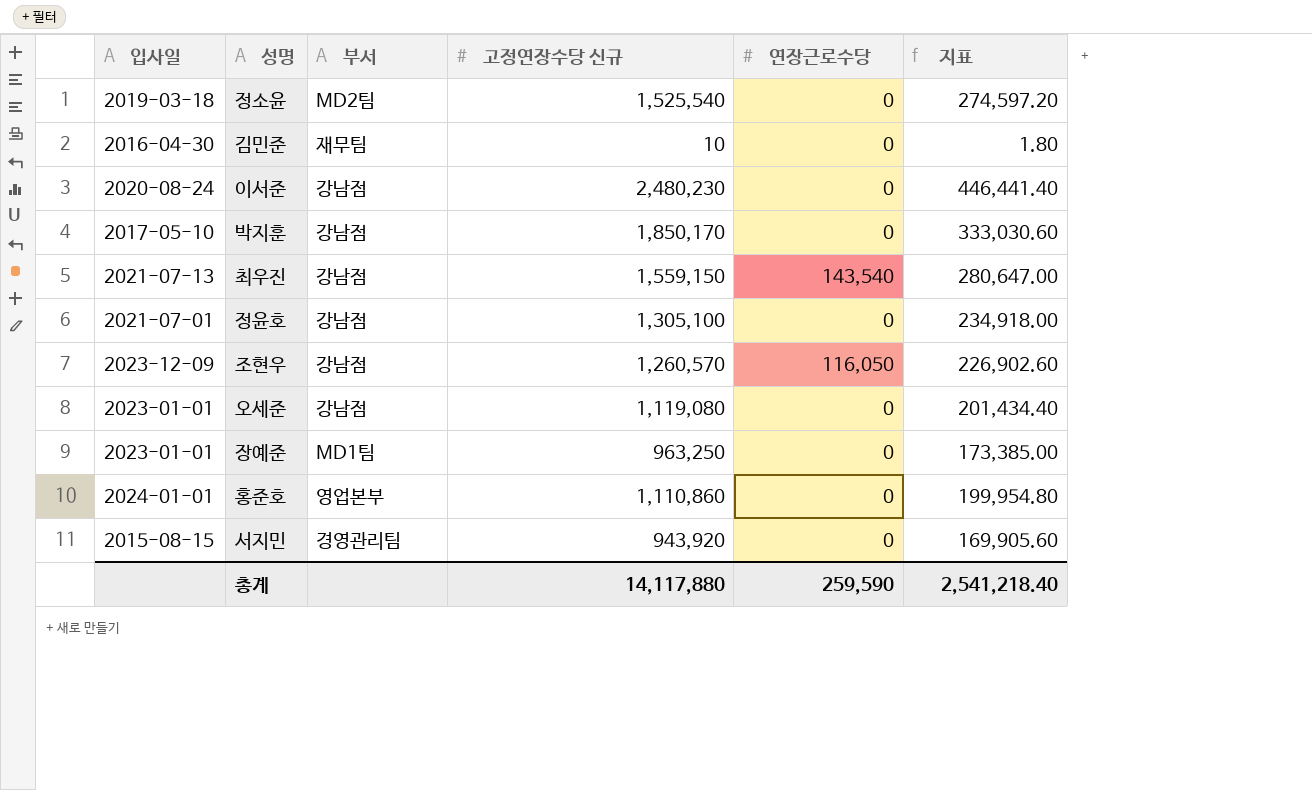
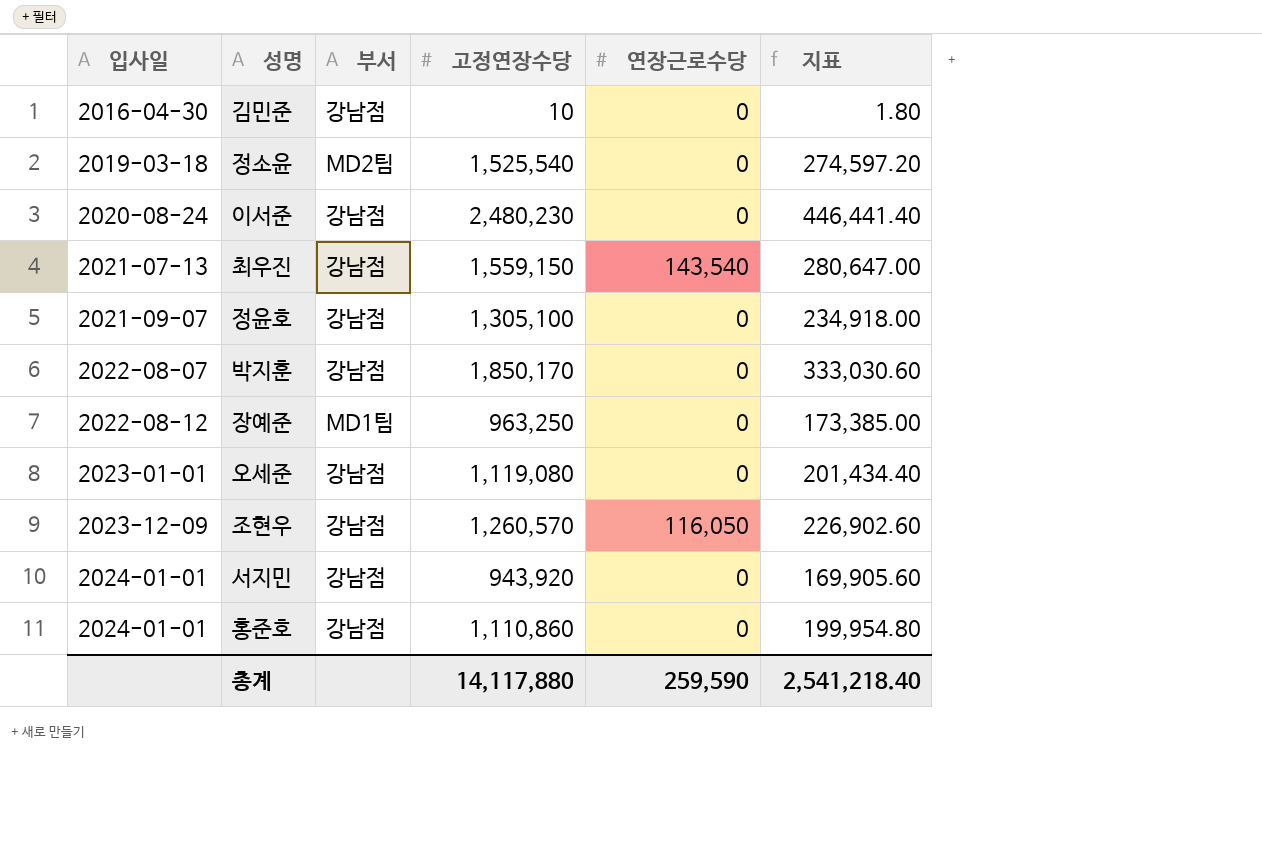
row order: none -> 입사일 ascending
column name: 고정연장수당 신규 -> 고정연장수당
김민준 | 부서: 재무팀 -> 강남점
정윤호 | 입사일: 2021-07-01 -> 2021-09-07
박지훈 | 입사일: 2017-05-10 -> 2022-08-07
장예준 | 입사일: 2023-01-01 -> 2022-08-12
서지민 | 입사일: 2015-08-15 -> 2024-01-01
서지민 | 부서: 경영관리팀 -> 강남점
홍준호 | 부서: 영업본부 -> 강남점

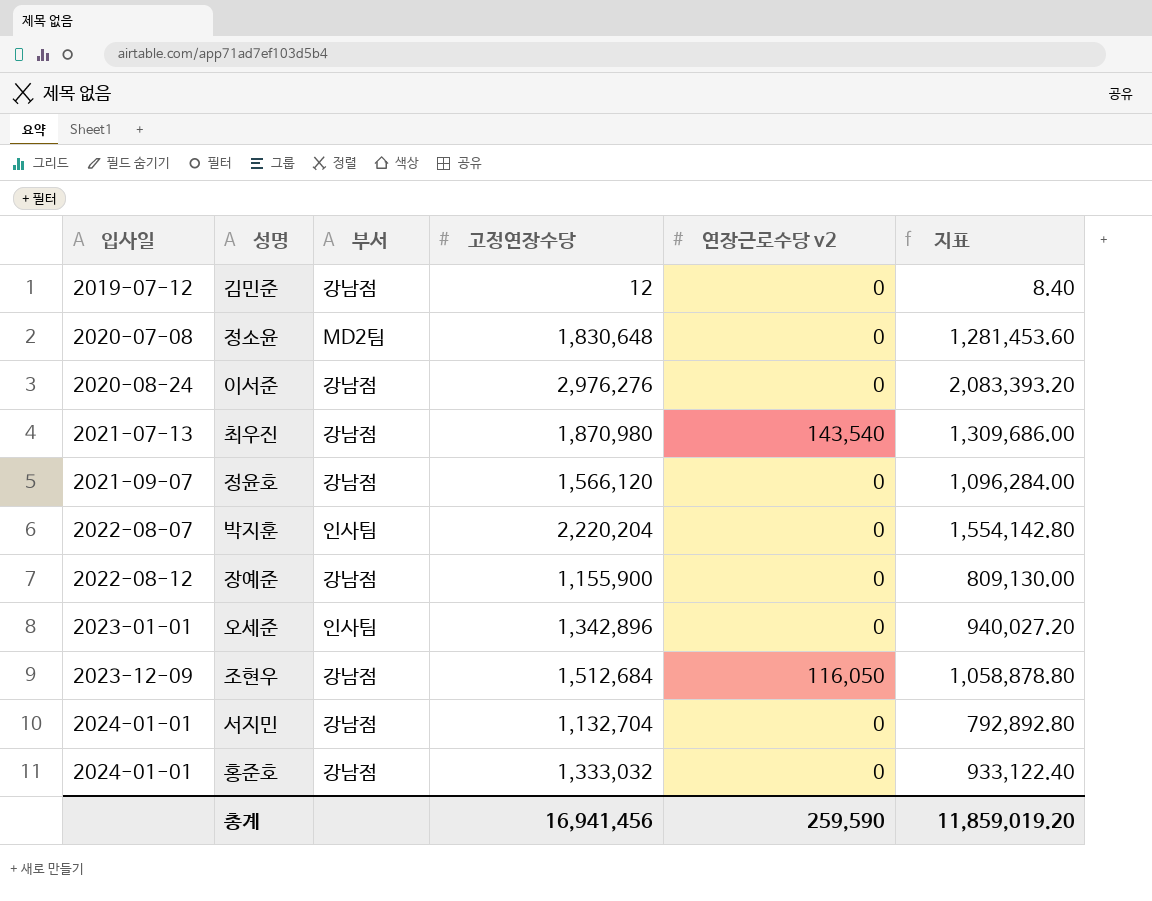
column name: 연장근로수당 -> 연장근로수당 v2
column 지표 | formula: [고정연장수당] * 0.18 -> [고정연장수당] * 0.7
김민준 | 입사일: 2016-04-30 -> 2019-07-12
김민준 | 고정연장수당: 10 -> 12
정소윤 | 입사일: 2019-03-18 -> 2020-07-08
정소윤 | 고정연장수당: 1,525,540 -> 1,830,648
이서준 | 고정연장수당: 2,480,230 -> 2,976,276
최우진 | 고정연장수당: 1,559,150 -> 1,870,980
정윤호 | 고정연장수당: 1,305,100 -> 1,566,120
박지훈 | 부서: 강남점 -> 인사팀
박지훈 | 고정연장수당: 1,850,170 -> 2,220,204
장예준 | 부서: MD1팀 -> 강남점
장예준 | 고정연장수당: 963,250 -> 1,155,900
오세준 | 부서: 강남점 -> 인사팀
오세준 | 고정연장수당: 1,119,080 -> 1,342,896
조현우 | 고정연장수당: 1,260,570 -> 1,512,684
서지민 | 고정연장수당: 943,920 -> 1,132,704
홍준호 | 고정연장수당: 1,110,860 -> 1,333,032
총계 | 고정연장수당: 14,117,880 -> 16,941,456
총계 | 지표: 2,541,218.40 -> 11,859,019.20

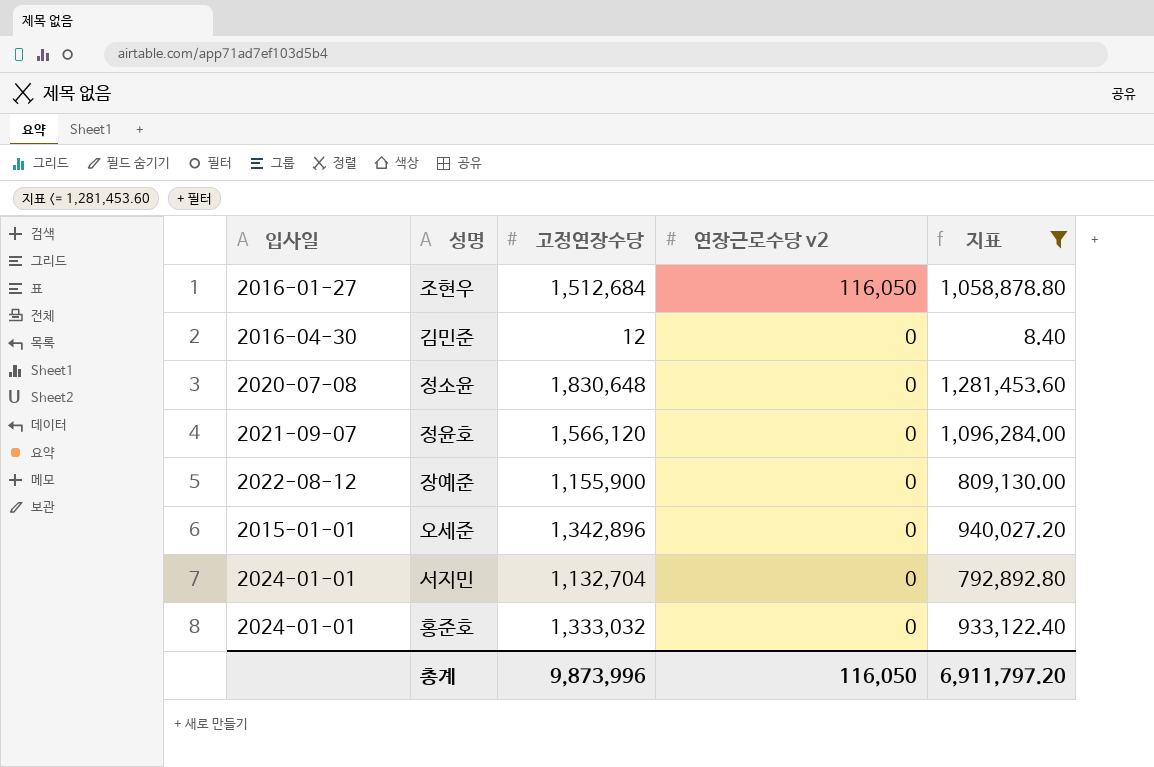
filter: none -> 지표 <= 1,281,453.60
row order: 입사일 ascending -> 연장근로수당 v2 descending
column 부서 | position: 3 -> none
조현우 | 입사일: 2023-12-09 -> 2016-01-27
김민준 | 입사일: 2019-07-12 -> 2016-04-30
오세준 | 입사일: 2023-01-01 -> 2015-01-01
총계 | 고정연장수당: 16,941,456 -> 9,873,996
총계 | 연장근로수당 v2: 259,590 -> 116,050
총계 | 지표: 11,859,019.20 -> 6,911,797.20

